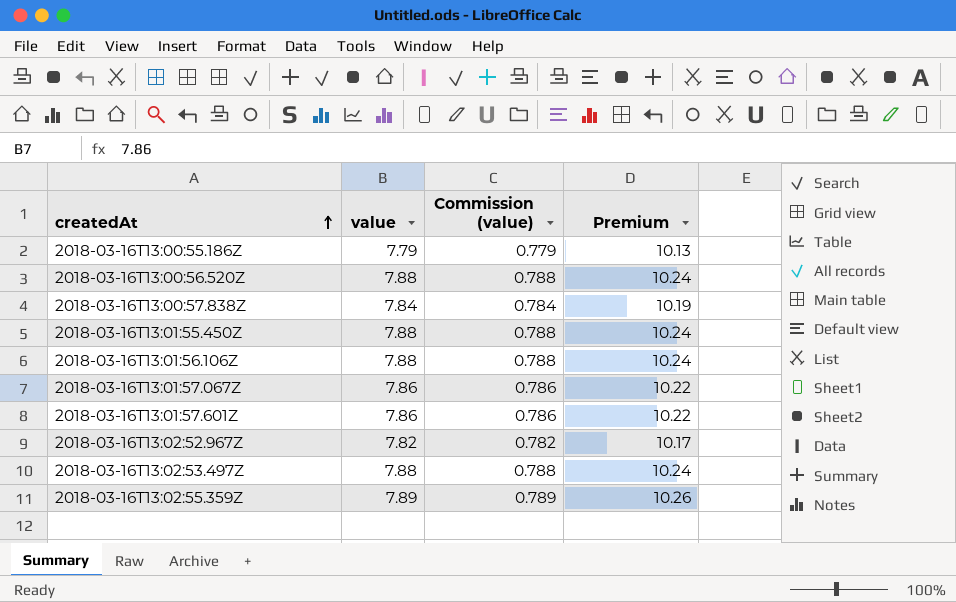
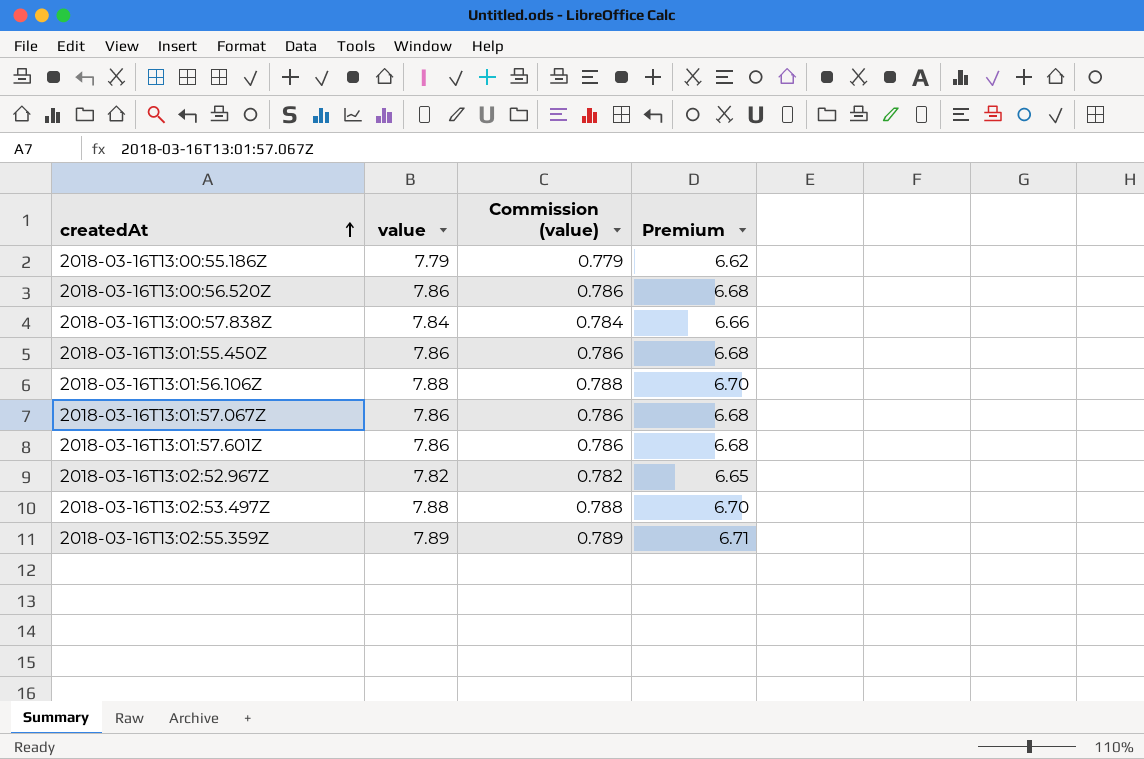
column Premium | formula: [value] * 1.3 -> [value] * 0.85
2018-03-16T13:00:56.520Z | value: 7.88 -> 7.86
2018-03-16T13:00:56.520Z | Commission (value): 0.788 -> 0.786
2018-03-16T13:01:55.450Z | value: 7.88 -> 7.86
2018-03-16T13:01:55.450Z | Commission (value): 0.788 -> 0.786

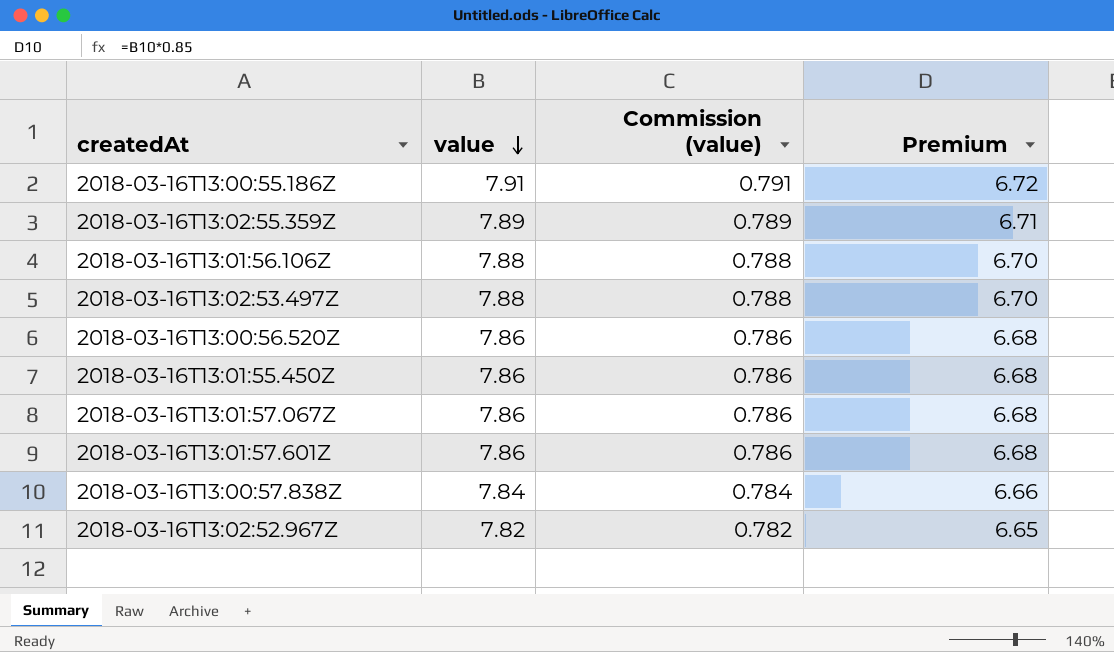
row order: createdAt ascending -> value descending
2018-03-16T13:00:55.186Z | value: 7.79 -> 7.91
2018-03-16T13:00:55.186Z | Commission (value): 0.779 -> 0.791
2018-03-16T13:00:55.186Z | Premium: 6.62 -> 6.72

